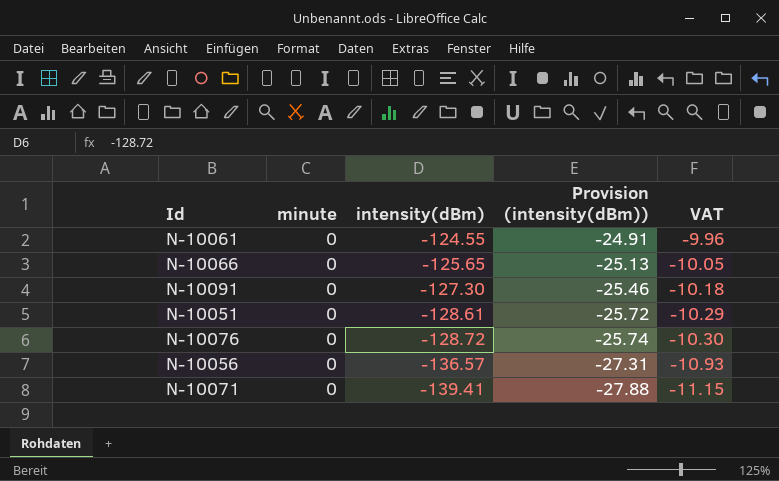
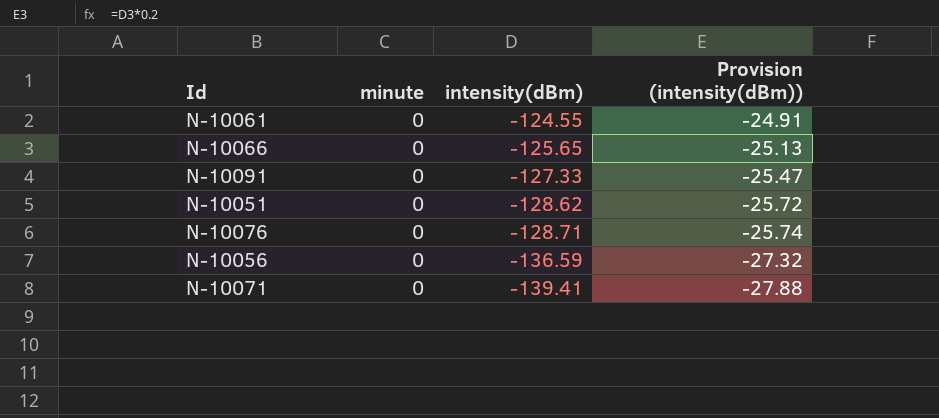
column VAT | formula: [intensity(dBm)] * 0.08 -> none
N-10091 | intensity(dBm): -127.30 -> -127.33
N-10091 | Provision (intensity(dBm)): -25.46 -> -25.47
N-10051 | intensity(dBm): -128.61 -> -128.62
N-10076 | intensity(dBm): -128.72 -> -128.71
N-10056 | intensity(dBm): -136.57 -> -136.59
N-10056 | Provision (intensity(dBm)): -27.31 -> -27.32

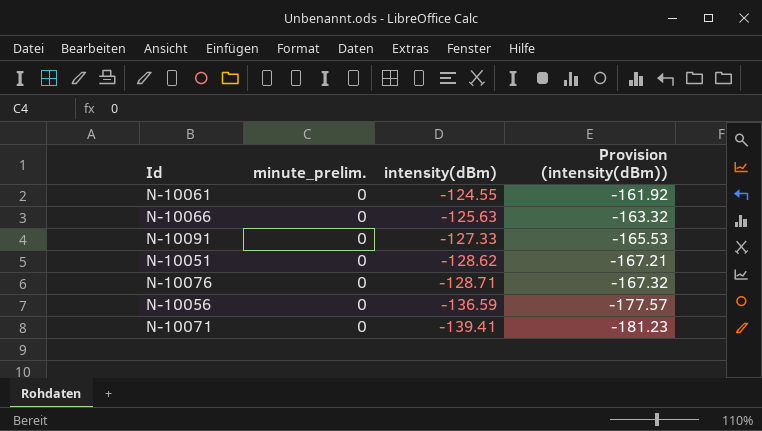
column name: minute -> minute_prelim.
column Provision (intensity(dBm)) | formula: [intensity(dBm)] * 0.2 -> [intensity(dBm)] * 1.3
N-10066 | intensity(dBm): -125.65 -> -125.63

